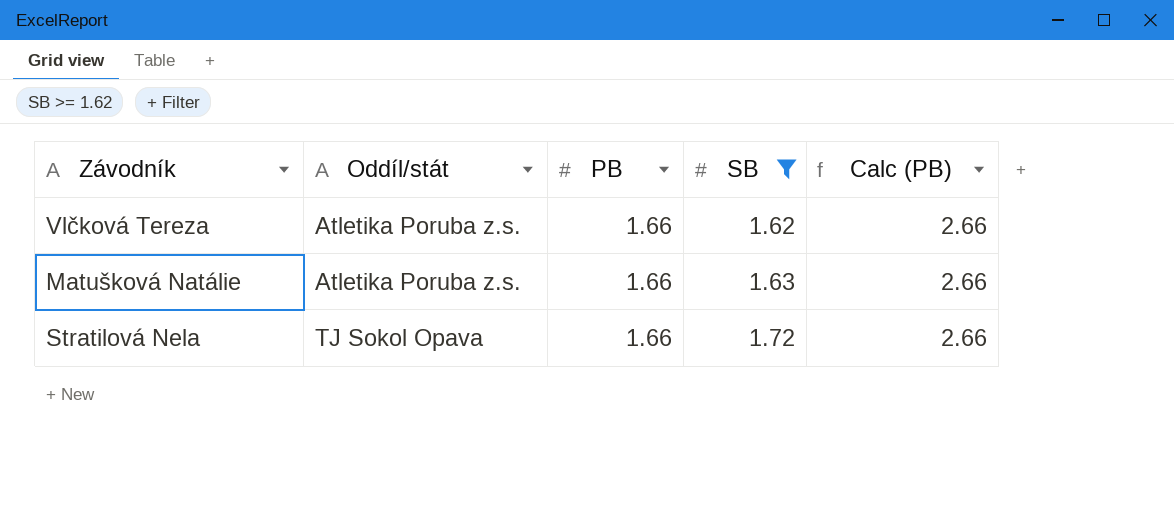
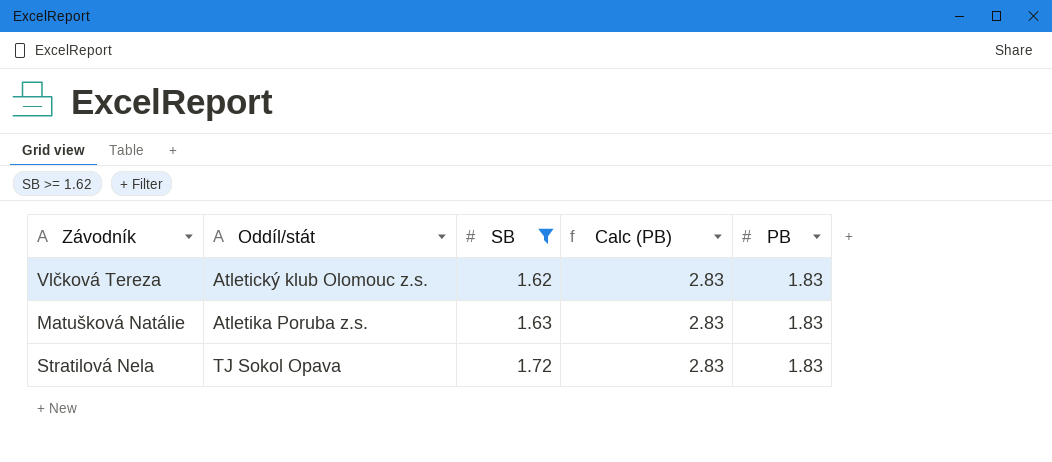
column PB | position: 3 -> 5
Vlčková Tereza | Oddíl/stát: Atletika Poruba z.s. -> Atletický klub Olomouc z.s.
Vlčková Tereza | Calc (PB): 2.66 -> 2.83
Vlčková Tereza | PB: 1.66 -> 1.83
Matušková Natálie | Calc (PB): 2.66 -> 2.83
Matušková Natálie | PB: 1.66 -> 1.83
Stratilová Nela | Calc (PB): 2.66 -> 2.83
Stratilová Nela | PB: 1.66 -> 1.83

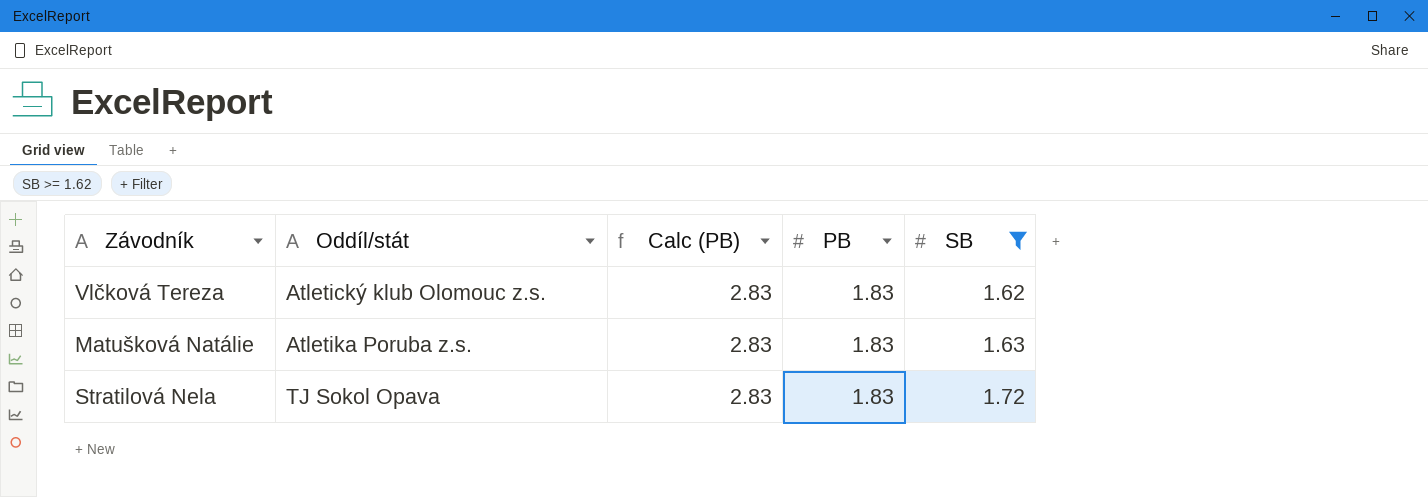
column SB | position: 3 -> 5

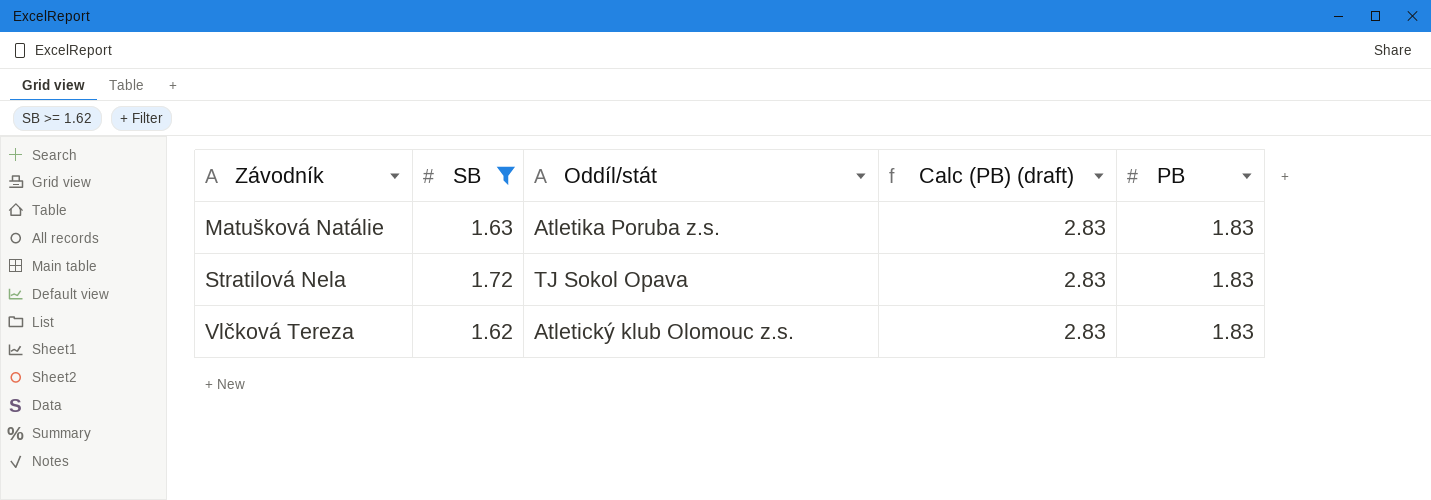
row order: Oddíl/stát ascending -> Závodník ascending
column SB | position: 5 -> 2
column name: Calc (PB) -> Calc (PB) (draft)

